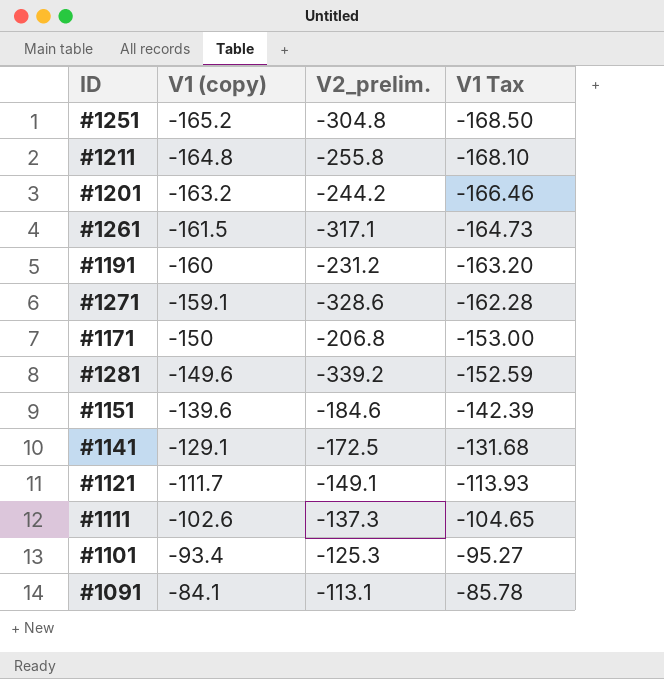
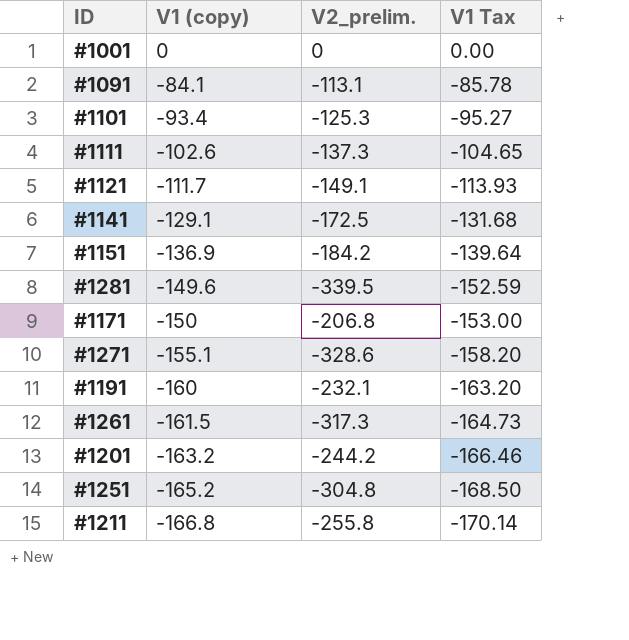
row order: V1 (copy) ascending -> V1 (copy) descending
row #1001: none -> 0 | 0 | 0.00
#1151 | V1 (copy): -139.6 -> -136.9
#1151 | V2_prelim.: -184.6 -> -184.2
#1151 | V1 Tax: -142.39 -> -139.64
#1281 | V2_prelim.: -339.2 -> -339.5
#1271 | V1 (copy): -159.1 -> -155.1
#1271 | V1 Tax: -162.28 -> -158.20
#1191 | V2_prelim.: -231.2 -> -232.1
#1261 | V2_prelim.: -317.1 -> -317.3
#1211 | V1 (copy): -164.8 -> -166.8
#1211 | V1 Tax: -168.10 -> -170.14

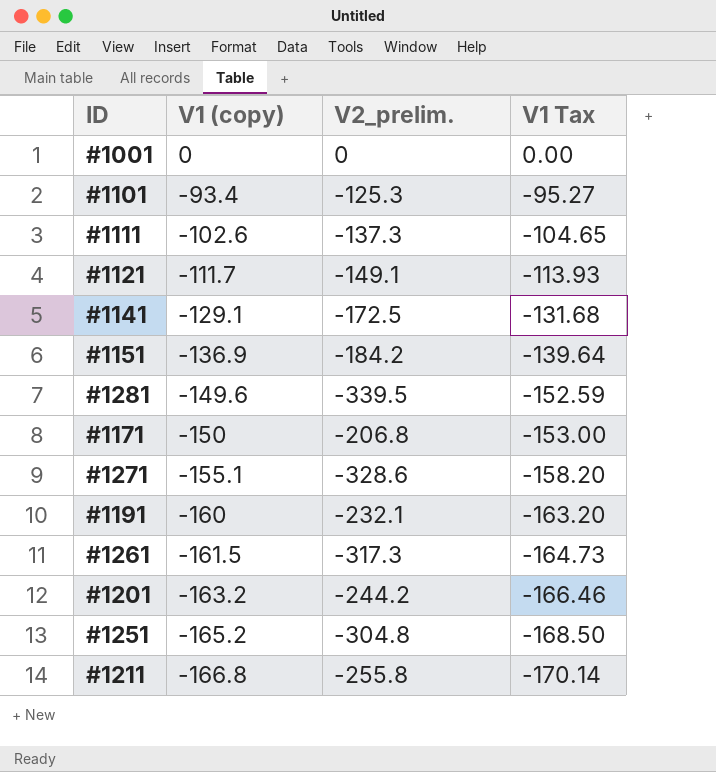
row #1091: -84.1 | -113.1 | -85.78 -> none

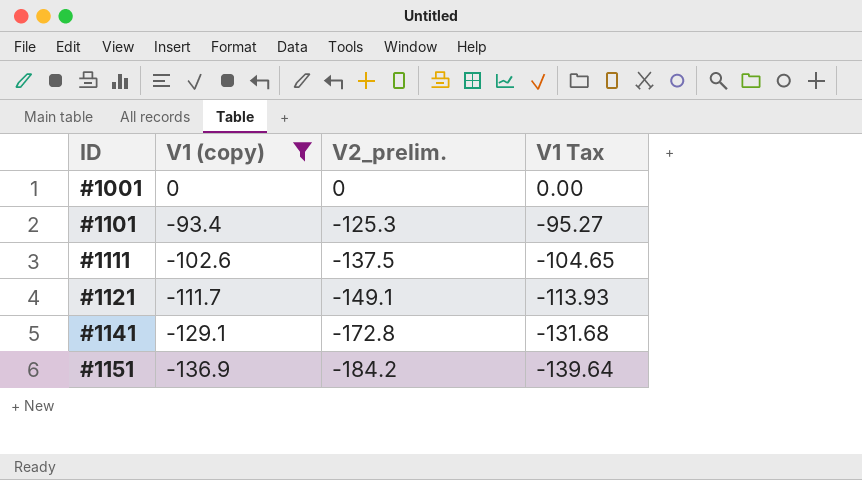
filter: none -> V1 (copy) >= -136.9
#1111 | V2_prelim.: -137.3 -> -137.5
#1141 | V2_prelim.: -172.5 -> -172.8

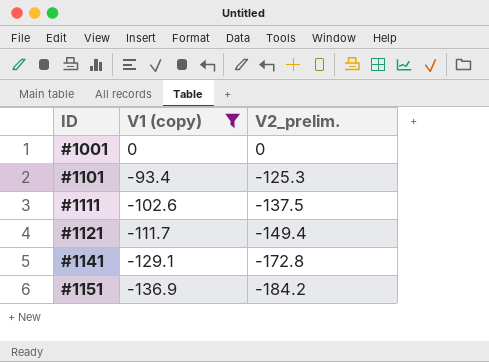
column V1 Tax | formula: [V1 (copy)] * 1.02 -> none
#1121 | V2_prelim.: -149.1 -> -149.4

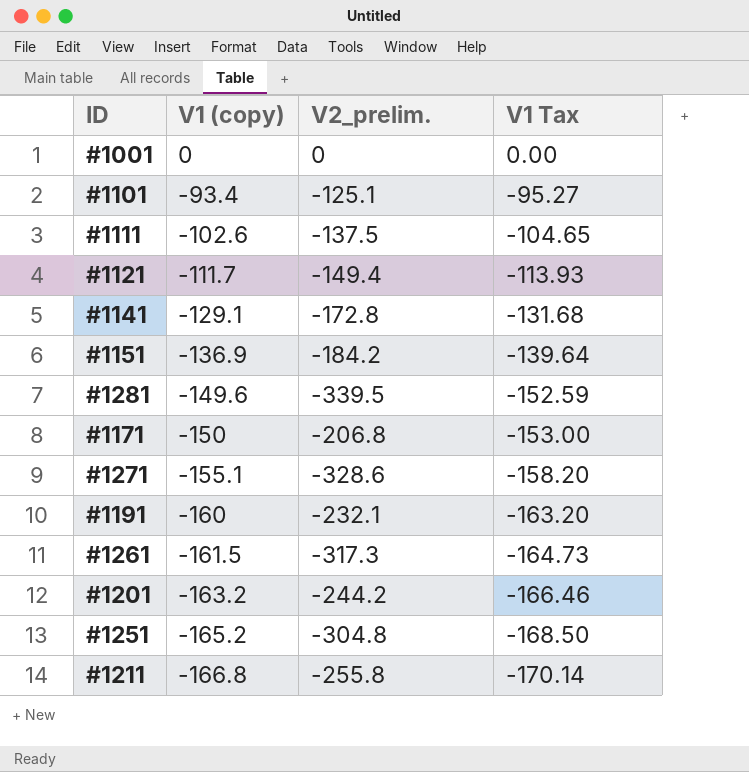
filter: V1 (copy) >= -136.9 -> none
column V1 Tax | formula: none -> [V1 (copy)] * 1.02
#1101 | V2_prelim.: -125.3 -> -125.1

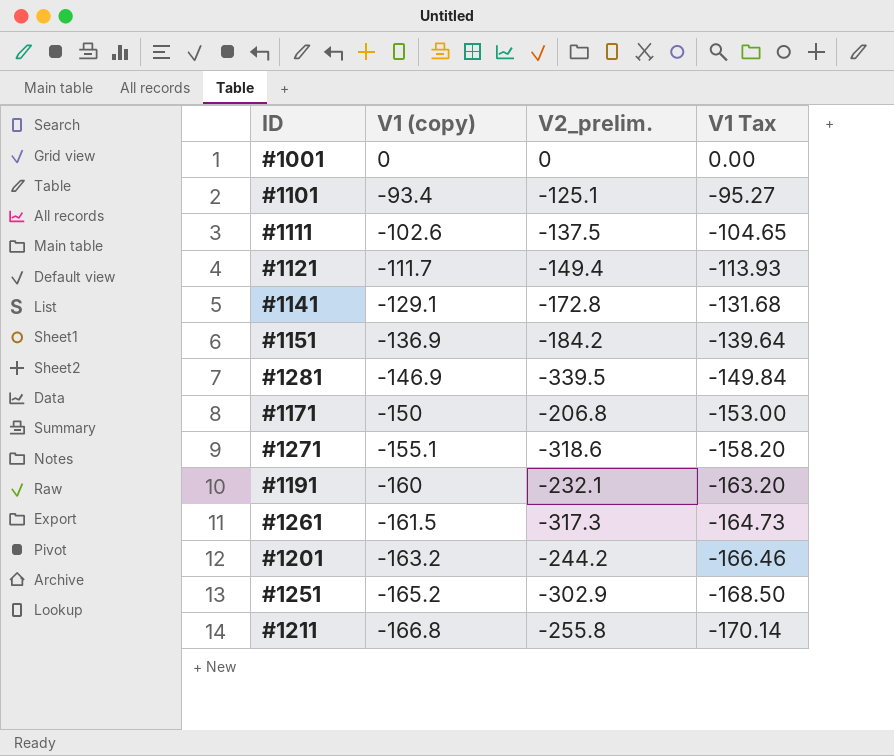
#1281 | V1 (copy): -149.6 -> -146.9
#1281 | V1 Tax: -152.59 -> -149.84
#1271 | V2_prelim.: -328.6 -> -318.6
#1251 | V2_prelim.: -304.8 -> -302.9

